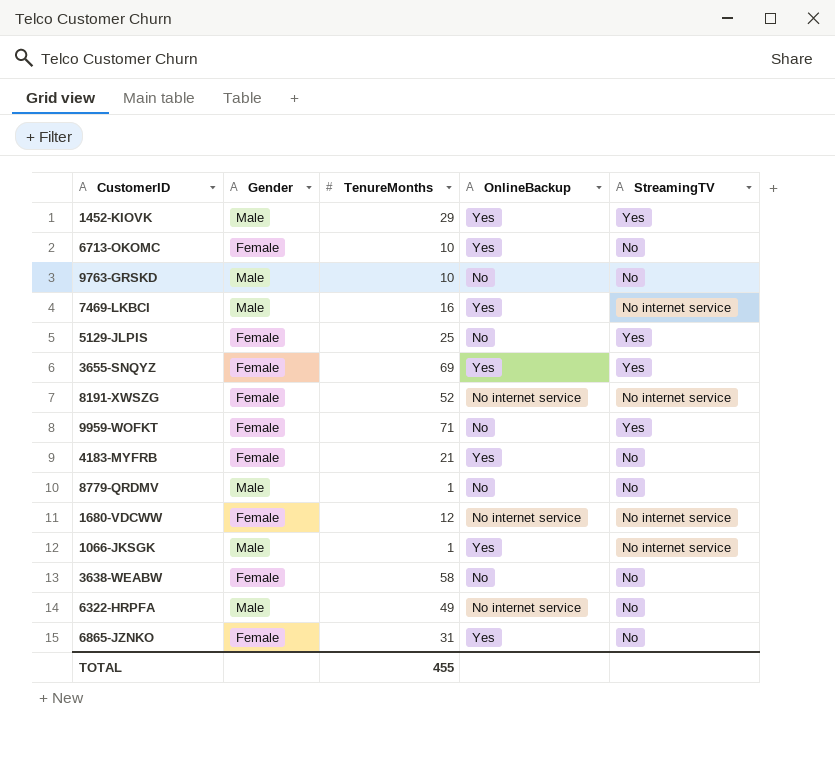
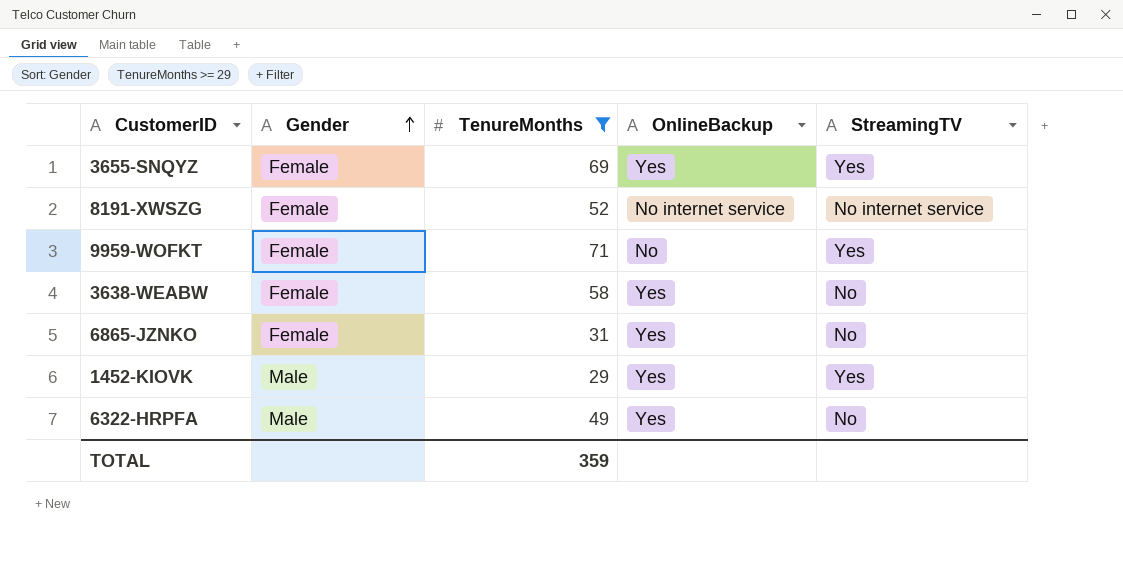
filter: none -> TenureMonths >= 29
row order: none -> Gender ascending
3638-WEABW | OnlineBackup: No -> Yes
6322-HRPFA | OnlineBackup: No internet service -> Yes
TOTAL | TenureMonths: 455 -> 359

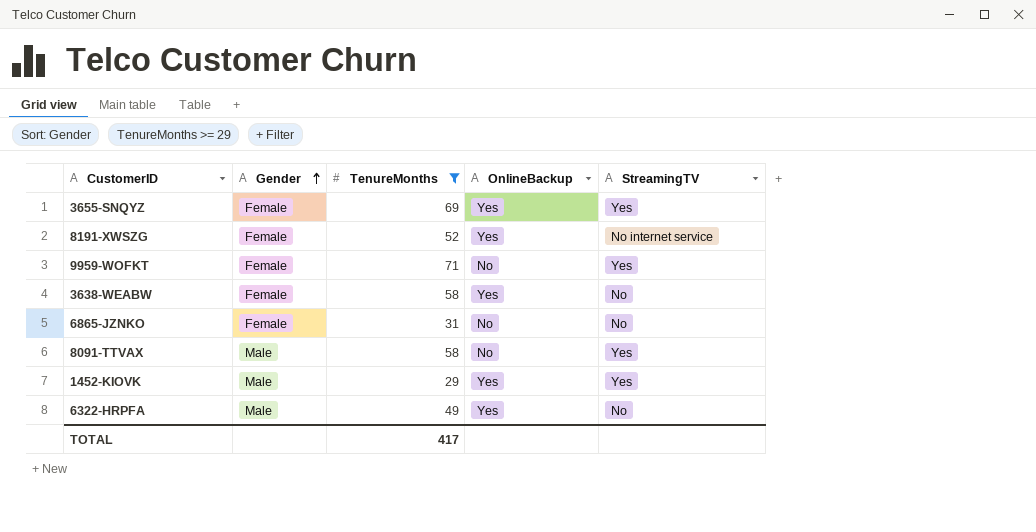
8191-XWSZG | OnlineBackup: No internet service -> Yes
6865-JZNKO | OnlineBackup: Yes -> No
row 8091-TTVAX: none -> Male | 58 | No | Yes
TOTAL | TenureMonths: 359 -> 417

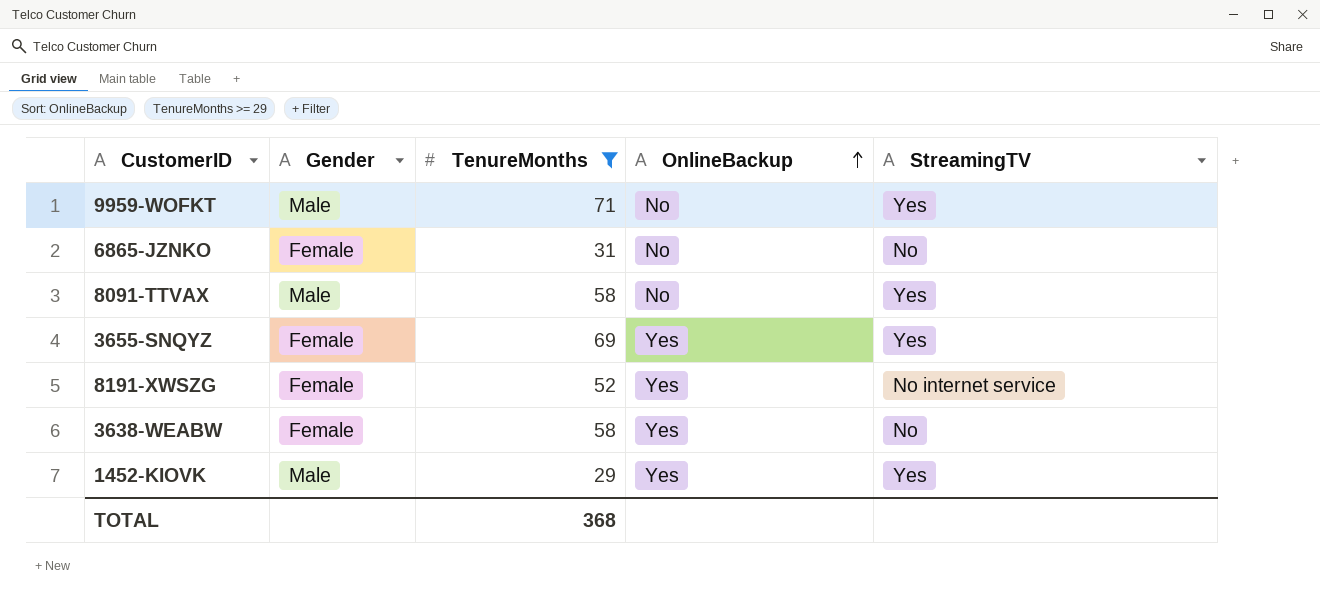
row order: Gender ascending -> OnlineBackup ascending
row 6322-HRPFA: Male | 49 | Yes | No -> none
9959-WOFKT | Gender: Female -> Male
TOTAL | TenureMonths: 417 -> 368

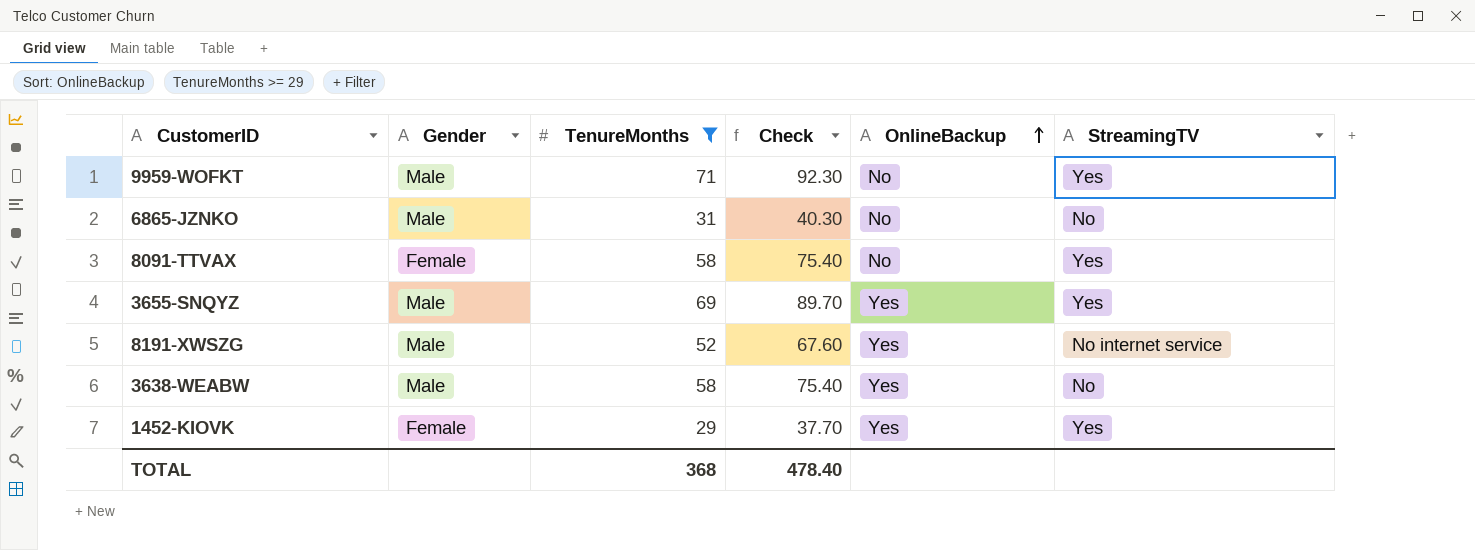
column Check | formula: none -> [TenureMonths] * 1.3
6865-JZNKO | Gender: Female -> Male
8091-TTVAX | Gender: Male -> Female
3655-SNQYZ | Gender: Female -> Male
8191-XWSZG | Gender: Female -> Male
3638-WEABW | Gender: Female -> Male
1452-KIOVK | Gender: Male -> Female

